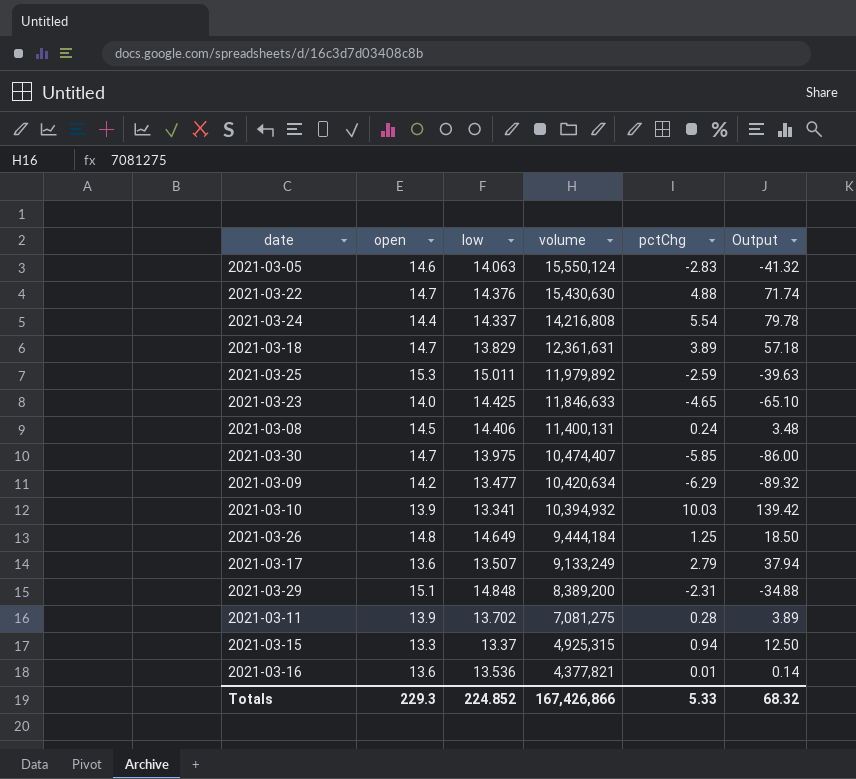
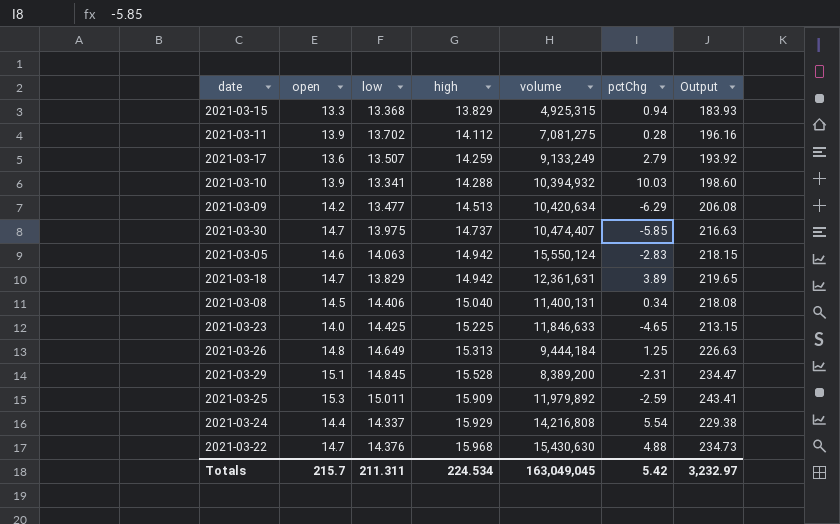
row order: volume descending -> high ascending
column high | position: none -> 4
column Output | formula: [open] * [pctChg] -> [open] * [high]
row 2021-03-16: 13.6 | 13.536 | 4,377,821 | 0.01 | 0.14 -> none
2021-03-15 | low: 13.37 -> 13.368
2021-03-08 | pctChg: 0.24 -> 0.34
2021-03-29 | low: 14.848 -> 14.845
Totals | open: 229.3 -> 215.7
Totals | low: 224.852 -> 211.311
Totals | volume: 167,426,866 -> 163,049,045
Totals | pctChg: 5.33 -> 5.42
Totals | Output: 68.32 -> 3,232.97

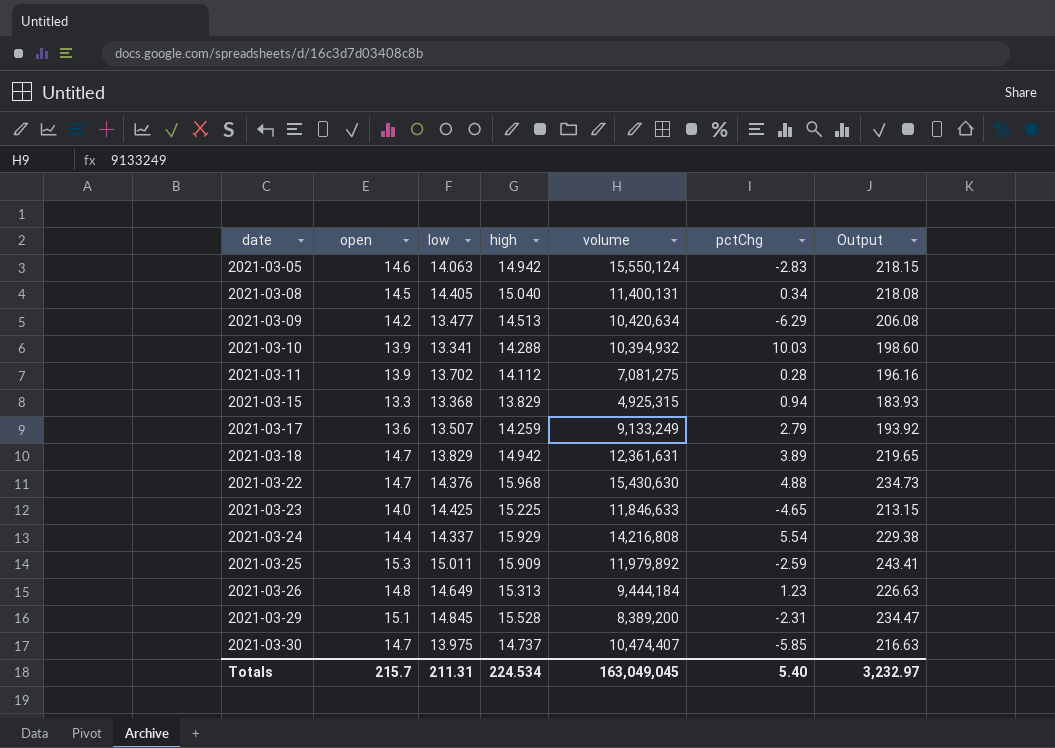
row order: high ascending -> date ascending
2021-03-08 | low: 14.406 -> 14.405
2021-03-26 | pctChg: 1.25 -> 1.23
Totals | low: 211.311 -> 211.31
Totals | pctChg: 5.42 -> 5.40

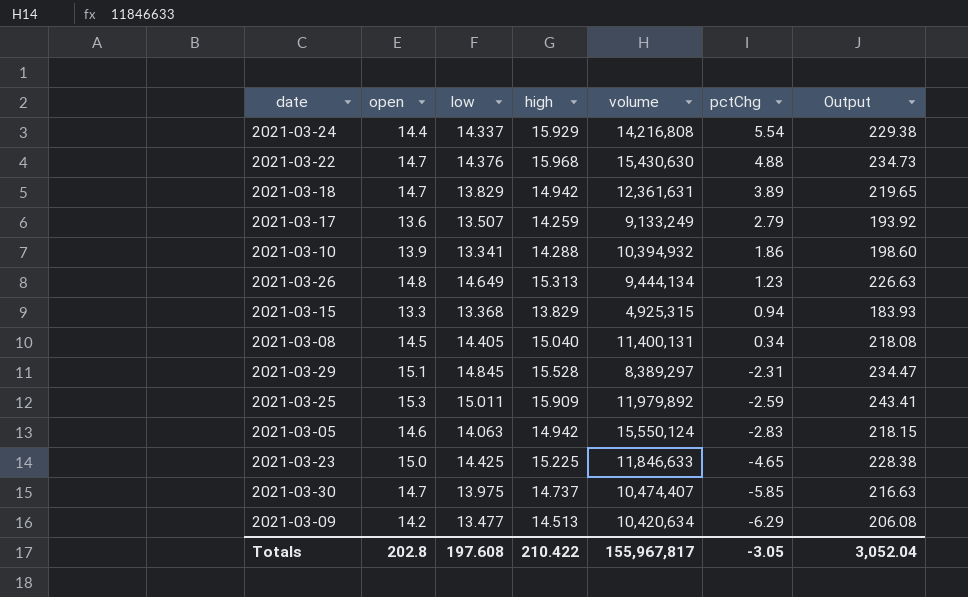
row order: date ascending -> pctChg descending
row 2021-03-11: 13.9 | 13.702 | 14.112 | 7,081,275 | 0.28 | 196.16 -> none
2021-03-10 | pctChg: 10.03 -> 1.86
2021-03-26 | volume: 9,444,184 -> 9,444,134
2021-03-29 | volume: 8,389,200 -> 8,389,297
2021-03-23 | open: 14.0 -> 15.0
2021-03-23 | Output: 213.15 -> 228.38
Totals | open: 215.7 -> 202.8
Totals | low: 211.31 -> 197.608
Totals | high: 224.534 -> 210.422
Totals | volume: 163,049,045 -> 155,967,817
Totals | pctChg: 5.40 -> -3.05
Totals | Output: 3,232.97 -> 3,052.04

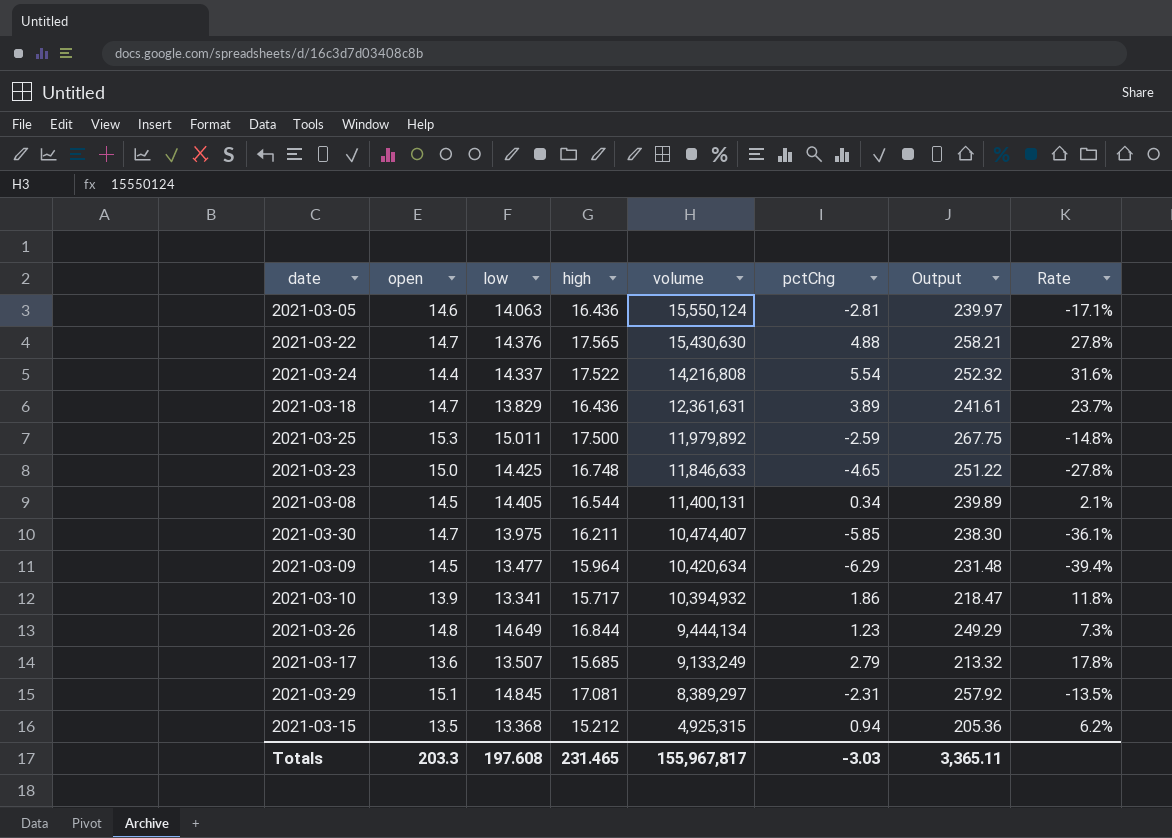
row order: pctChg descending -> volume descending
column Rate | formula: none -> [pctChg] / [high]
2021-03-05 | high: 14.942 -> 16.436
2021-03-05 | pctChg: -2.83 -> -2.81
2021-03-05 | Output: 218.15 -> 239.97
2021-03-22 | high: 15.968 -> 17.565
2021-03-22 | Output: 234.73 -> 258.21
2021-03-24 | high: 15.929 -> 17.522
2021-03-24 | Output: 229.38 -> 252.32
2021-03-18 | high: 14.942 -> 16.436
2021-03-18 | Output: 219.65 -> 241.61
2021-03-25 | high: 15.909 -> 17.500
2021-03-25 | Output: 243.41 -> 267.75
2021-03-23 | high: 15.225 -> 16.748
2021-03-23 | Output: 228.38 -> 251.22
2021-03-08 | high: 15.040 -> 16.544
2021-03-08 | Output: 218.08 -> 239.89
2021-03-30 | high: 14.737 -> 16.211
2021-03-30 | Output: 216.63 -> 238.30
2021-03-09 | open: 14.2 -> 14.5
2021-03-09 | high: 14.513 -> 15.964
2021-03-09 | Output: 206.08 -> 231.48
2021-03-10 | high: 14.288 -> 15.717
2021-03-10 | Output: 198.60 -> 218.47
2021-03-26 | high: 15.313 -> 16.844
2021-03-26 | Output: 226.63 -> 249.29
2021-03-17 | high: 14.259 -> 15.685
2021-03-17 | Output: 193.92 -> 213.32
2021-03-29 | high: 15.528 -> 17.081
2021-03-29 | Output: 234.47 -> 257.92
2021-03-15 | open: 13.3 -> 13.5
2021-03-15 | high: 13.829 -> 15.212
2021-03-15 | Output: 183.93 -> 205.36
Totals | open: 202.8 -> 203.3
Totals | high: 210.422 -> 231.465
Totals | pctChg: -3.05 -> -3.03
Totals | Output: 3,052.04 -> 3,365.11

